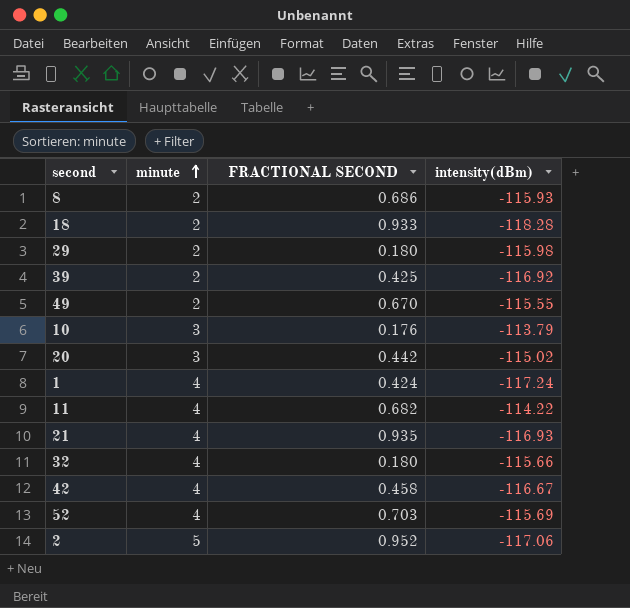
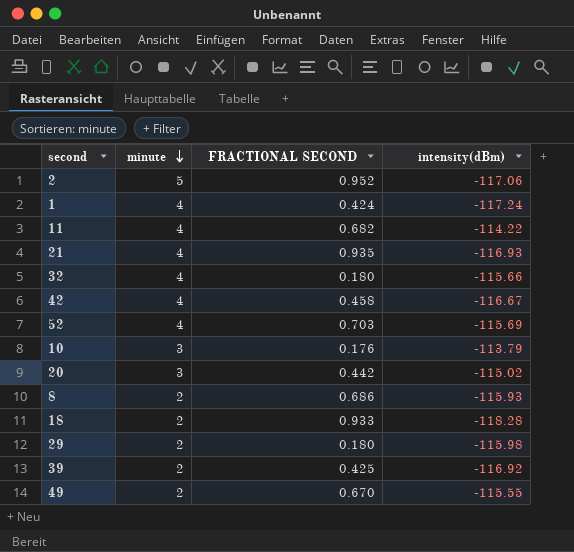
row order: minute ascending -> minute descending

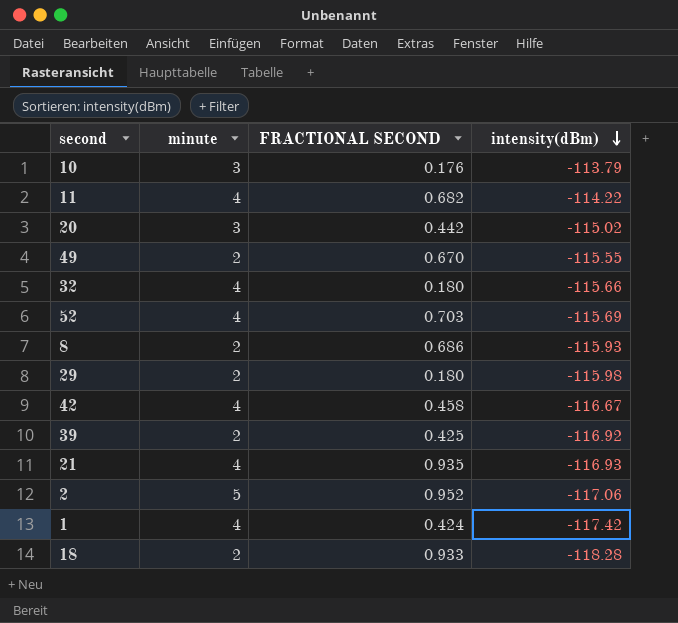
row order: minute descending -> intensity(dBm) descending
1 | intensity(dBm): -117.24 -> -117.42

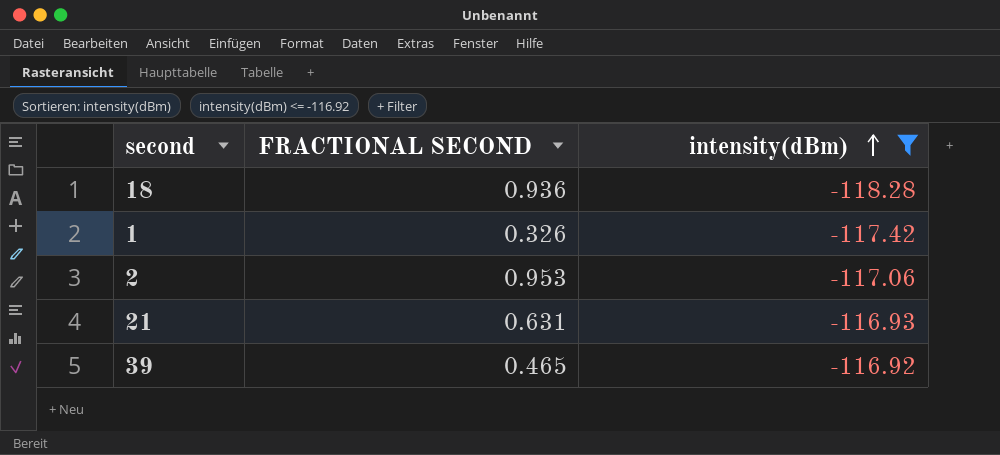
filter: none -> intensity(dBm) <= -116.92
row order: intensity(dBm) descending -> intensity(dBm) ascending
column minute | position: 2 -> none
18 | FRACTIONAL SECOND: 0.933 -> 0.936
1 | FRACTIONAL SECOND: 0.424 -> 0.326
2 | FRACTIONAL SECOND: 0.952 -> 0.953
21 | FRACTIONAL SECOND: 0.935 -> 0.631
39 | FRACTIONAL SECOND: 0.425 -> 0.465

